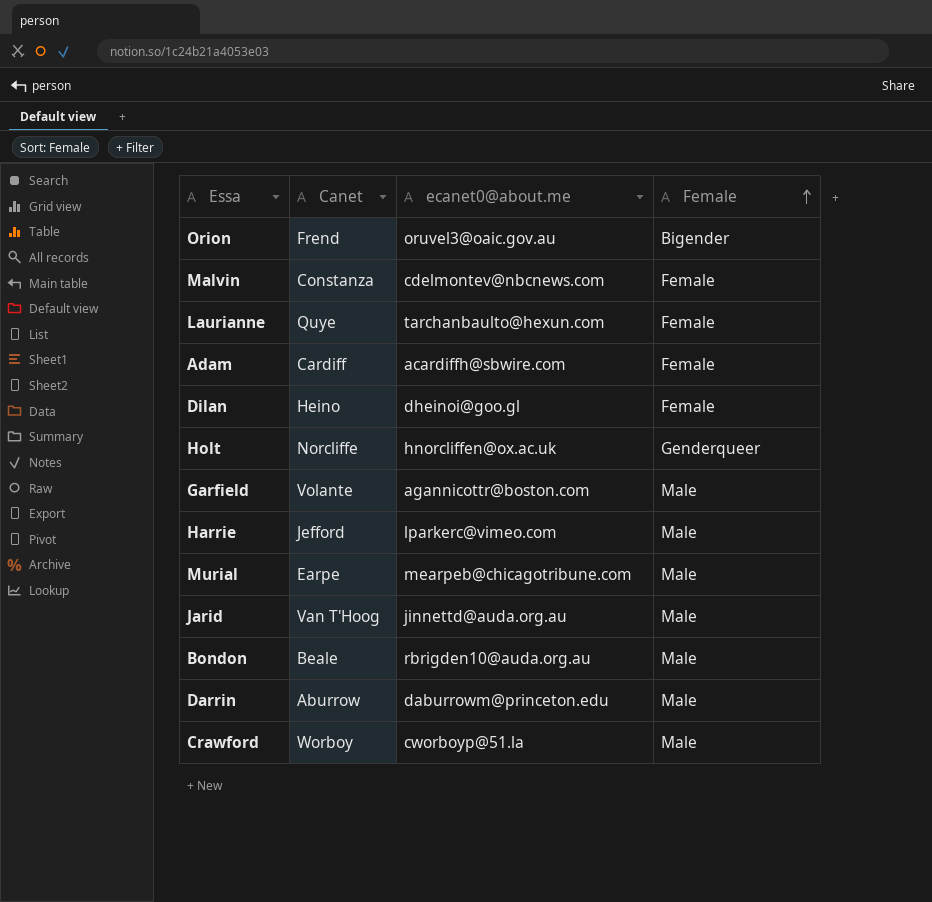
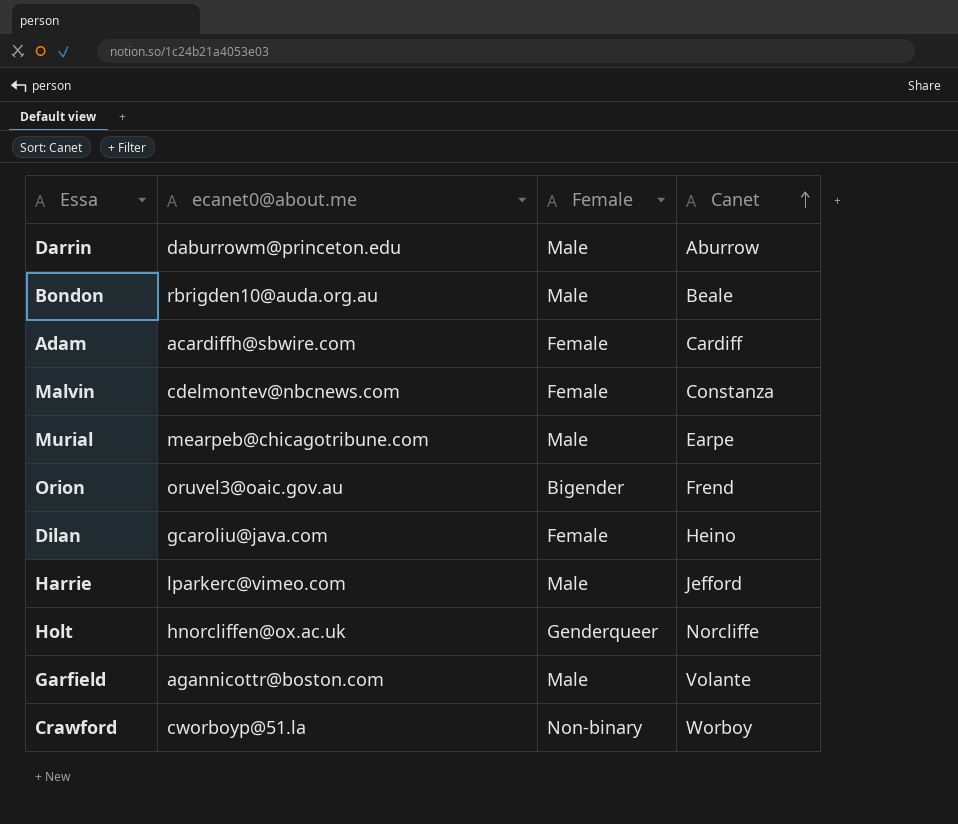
row order: Female ascending -> Canet ascending
column Canet | position: 2 -> 4
row Laurianne: Quye | tarchanbaulto@hexun.com | Female -> none
row Jarid: Van T'Hoog | jinnettd@auda.org.au | Male -> none
Dilan | ecanet0@about.me: dheinoi@goo.gl -> gcaroliu@java.com
Crawford | Female: Male -> Non-binary

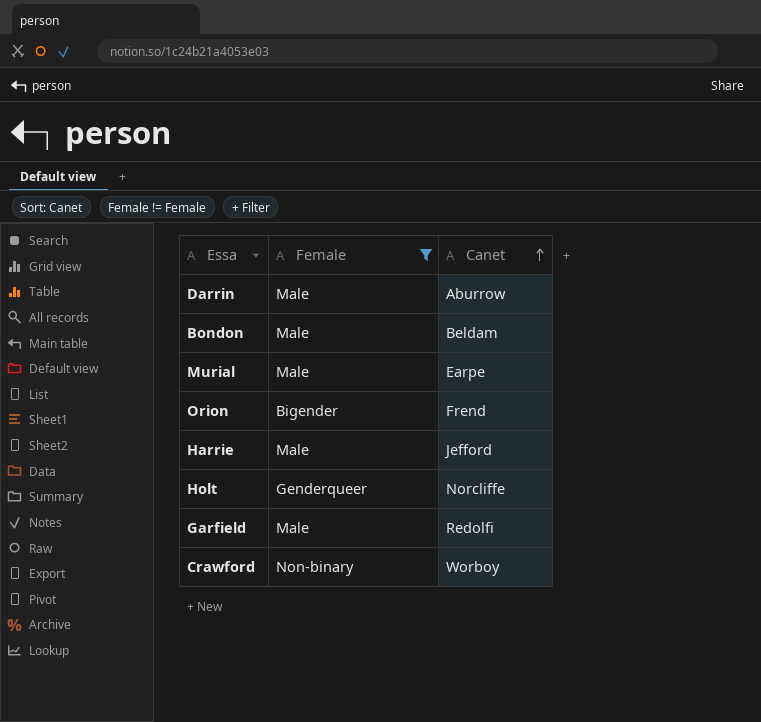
filter: none -> Female != Female
column ecanet0@about.me | position: 2 -> none
Bondon | Canet: Beale -> Beldam
Garfield | Canet: Volante -> Redolfi

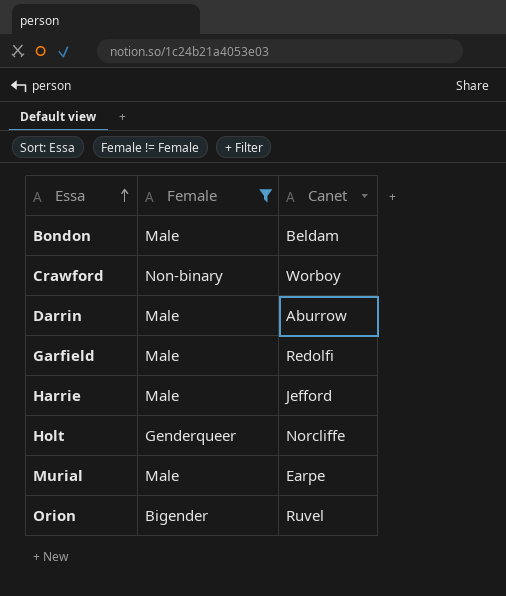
row order: Canet ascending -> Essa ascending
Orion | Canet: Frend -> Ruvel

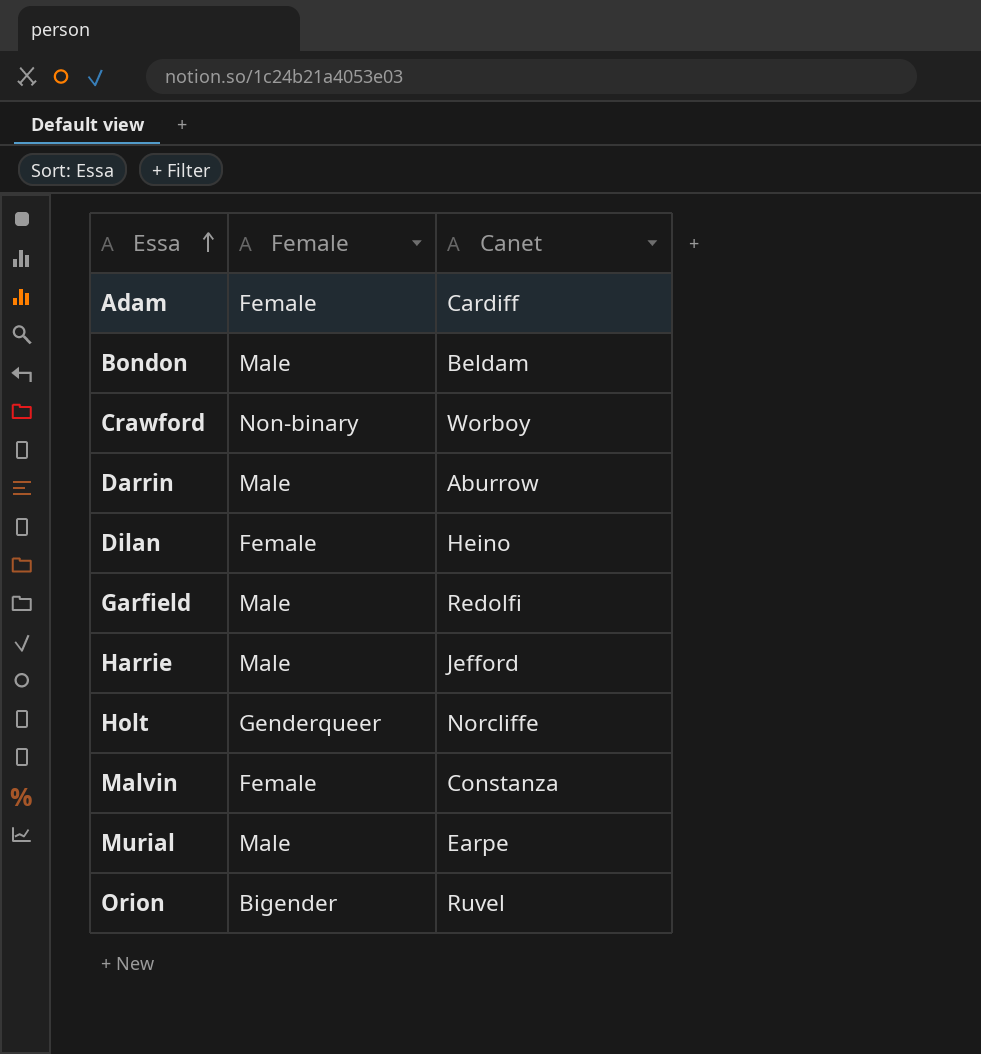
filter: Female != Female -> none

